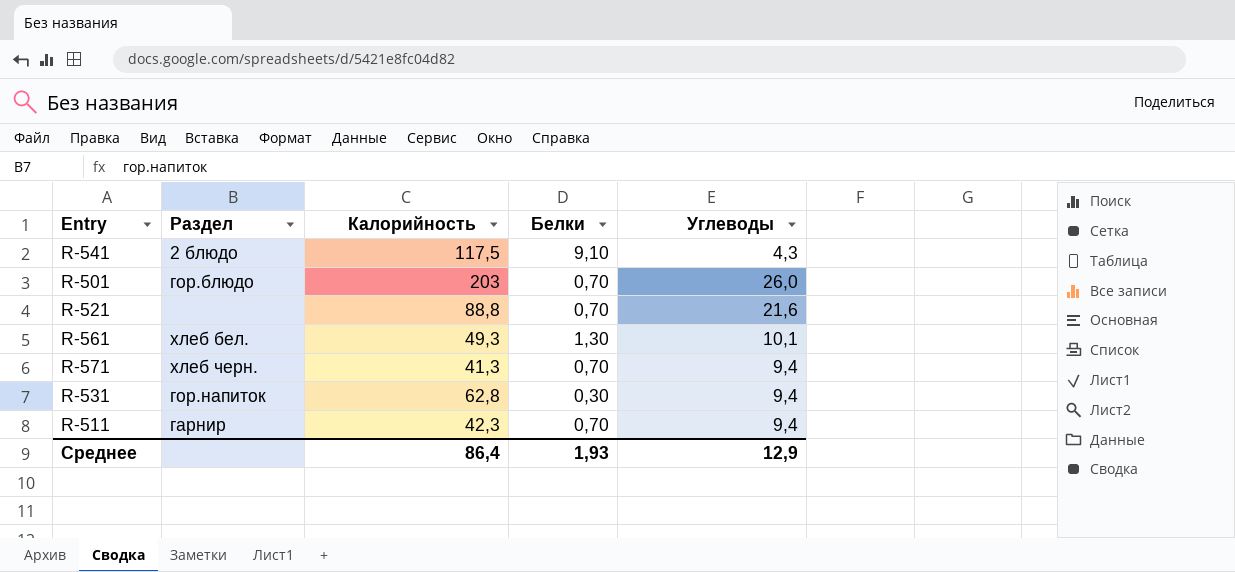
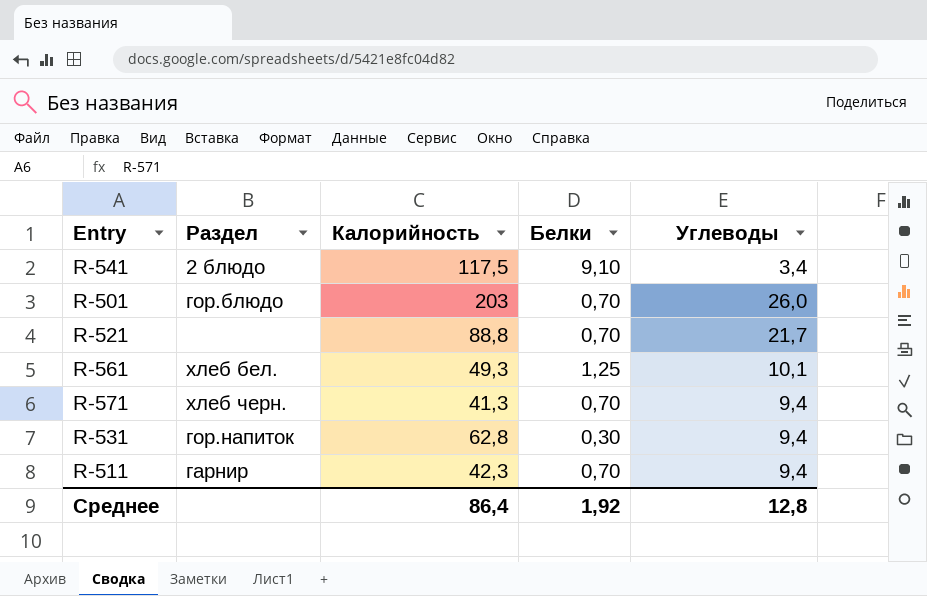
R-541 | Углеводы: 4,3 -> 3,4
R-521 | Углеводы: 21,6 -> 21,7
R-561 | Белки: 1,30 -> 1,25
Среднее | Белки: 1,93 -> 1,92
Среднее | Углеводы: 12,9 -> 12,8

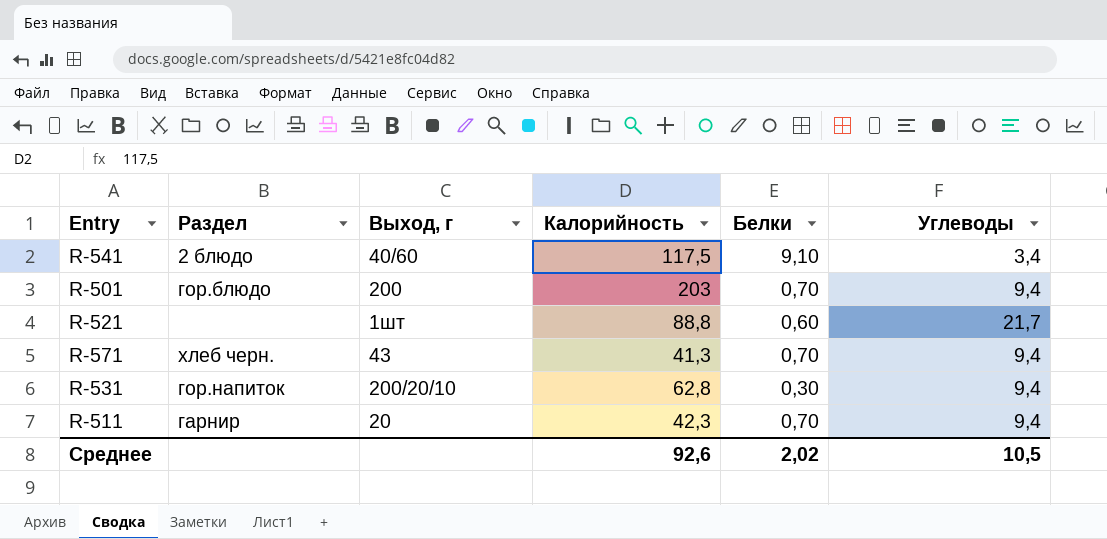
column Выход, г | position: none -> 3
row R-561: хлеб бел. | 49,3 | 1,25 | 10,1 -> none
R-501 | Углеводы: 26,0 -> 9,4
R-521 | Белки: 0,70 -> 0,60
Среднее | Калорийность: 86,4 -> 92,6
Среднее | Белки: 1,92 -> 2,02
Среднее | Углеводы: 12,8 -> 10,5

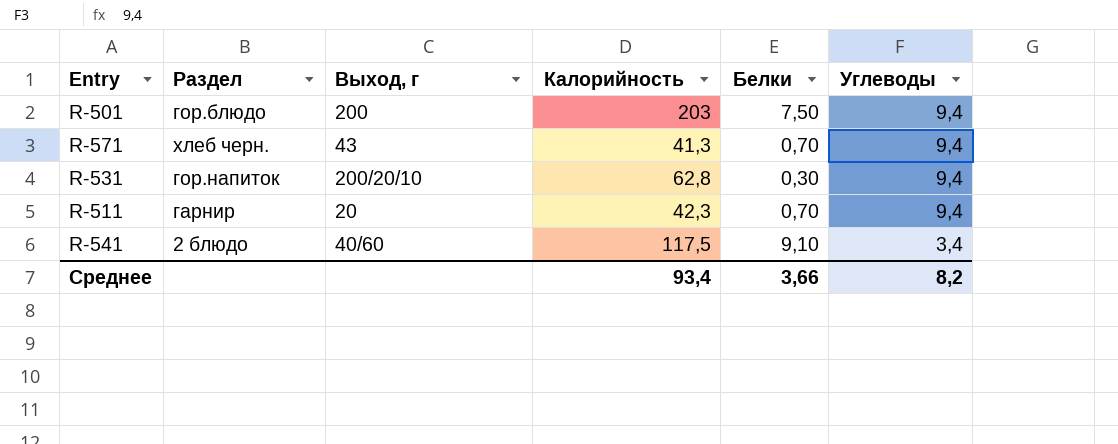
row order: none -> Углеводы descending
row R-521: none | 1шт | 88,8 | 0,60 | 21,7 -> none
R-501 | Белки: 0,70 -> 7,50
Среднее | Калорийность: 92,6 -> 93,4
Среднее | Белки: 2,02 -> 3,66
Среднее | Углеводы: 10,5 -> 8,2

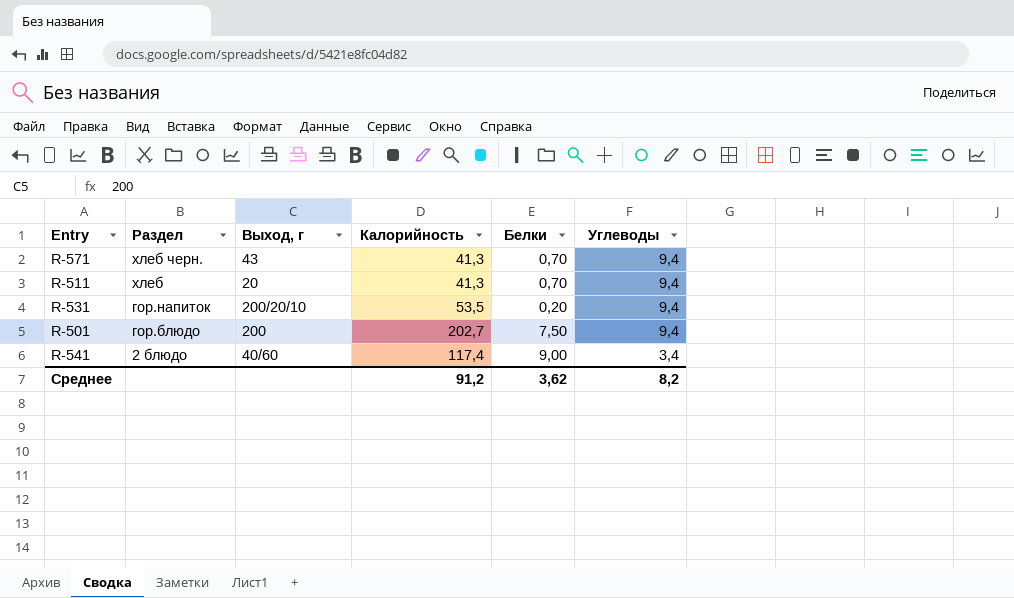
row order: Углеводы descending -> Раздел descending
R-511 | Раздел: гарнир -> хлеб
R-511 | Калорийность: 42,3 -> 41,3
R-531 | Калорийность: 62,8 -> 53,5
R-531 | Белки: 0,30 -> 0,20
R-501 | Калорийность: 203 -> 202,7
R-541 | Калорийность: 117,5 -> 117,4
R-541 | Белки: 9,10 -> 9,00
Среднее | Калорийность: 93,4 -> 91,2
Среднее | Белки: 3,66 -> 3,62

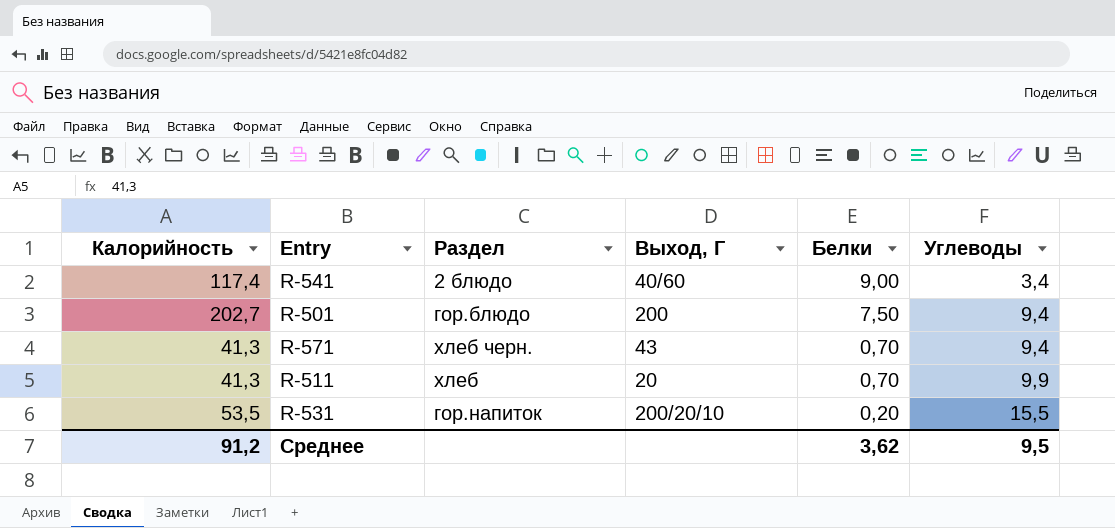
row order: Раздел descending -> Белки descending
column Калорийность | position: 4 -> 1
column name: Выход, г -> Выход, Г
R-511 | Углеводы: 9,4 -> 9,9
R-531 | Углеводы: 9,4 -> 15,5
Среднее | Углеводы: 8,2 -> 9,5

